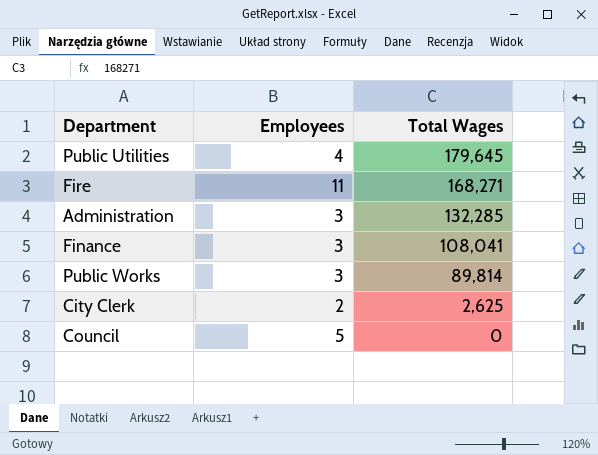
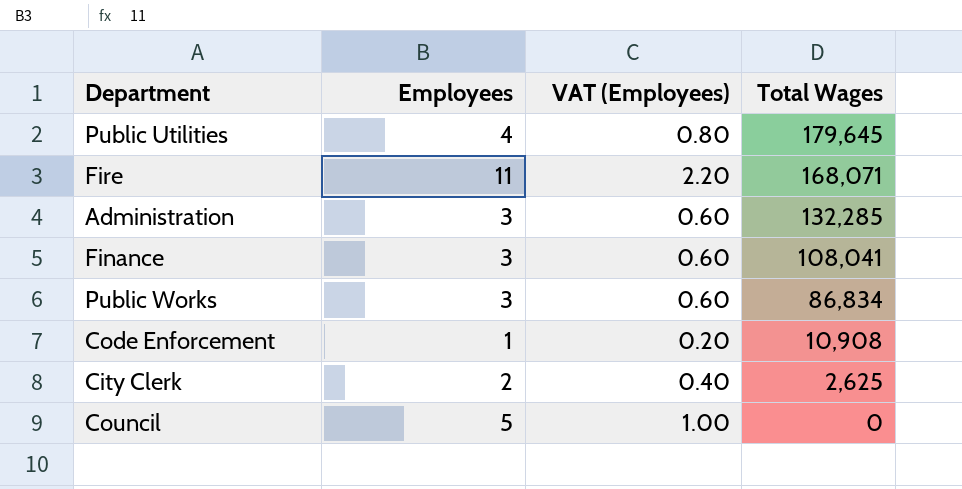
column VAT (Employees) | formula: none -> [Employees] * 0.2
Fire | Total Wages: 168,271 -> 168,071
Public Works | Total Wages: 89,814 -> 86,834
row Code Enforcement: none -> 1 | 0.20 | 10,908

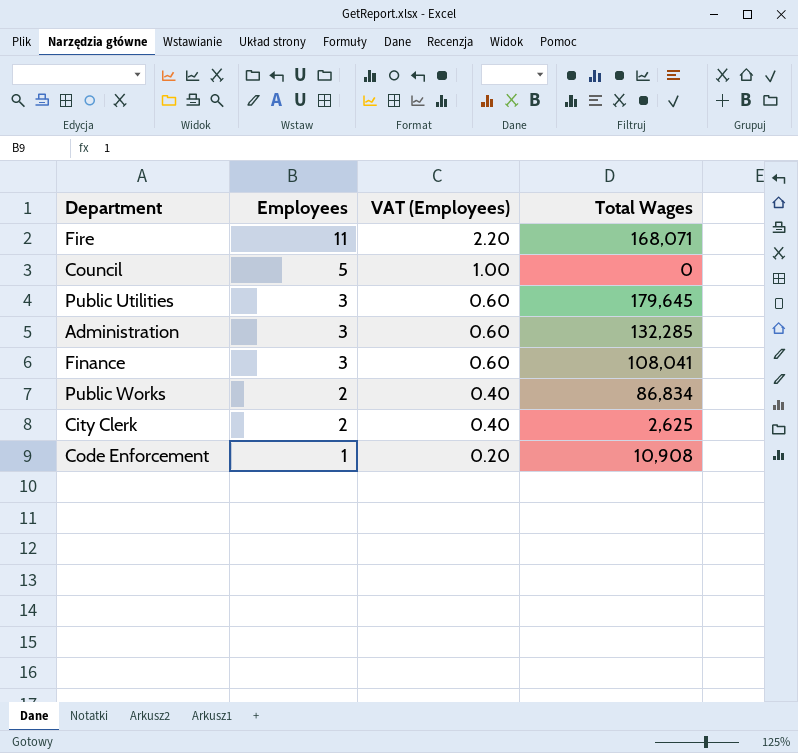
row order: Total Wages descending -> Employees descending
Public Utilities | Employees: 4 -> 3
Public Utilities | VAT (Employees): 0.80 -> 0.60
Public Works | Employees: 3 -> 2
Public Works | VAT (Employees): 0.60 -> 0.40

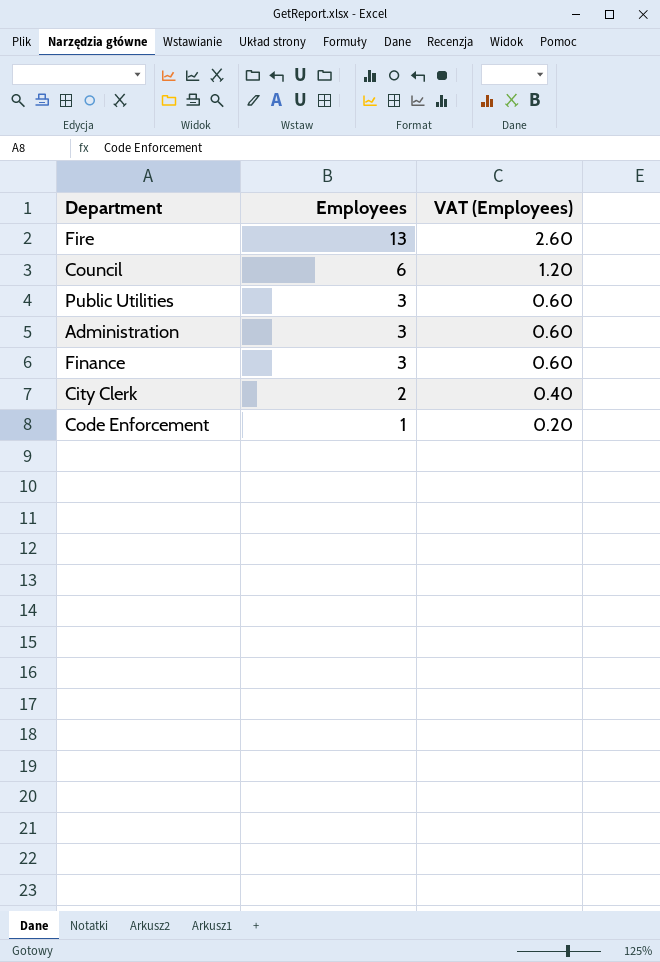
column Total Wages | position: 4 -> none
row Public Works: 2 | 0.40 | 86,834 -> none
Fire | Employees: 11 -> 13
Fire | VAT (Employees): 2.20 -> 2.60
Council | Employees: 5 -> 6
Council | VAT (Employees): 1.00 -> 1.20

